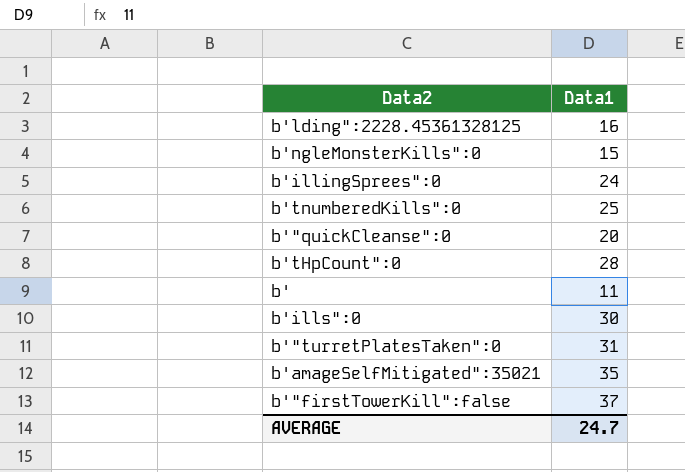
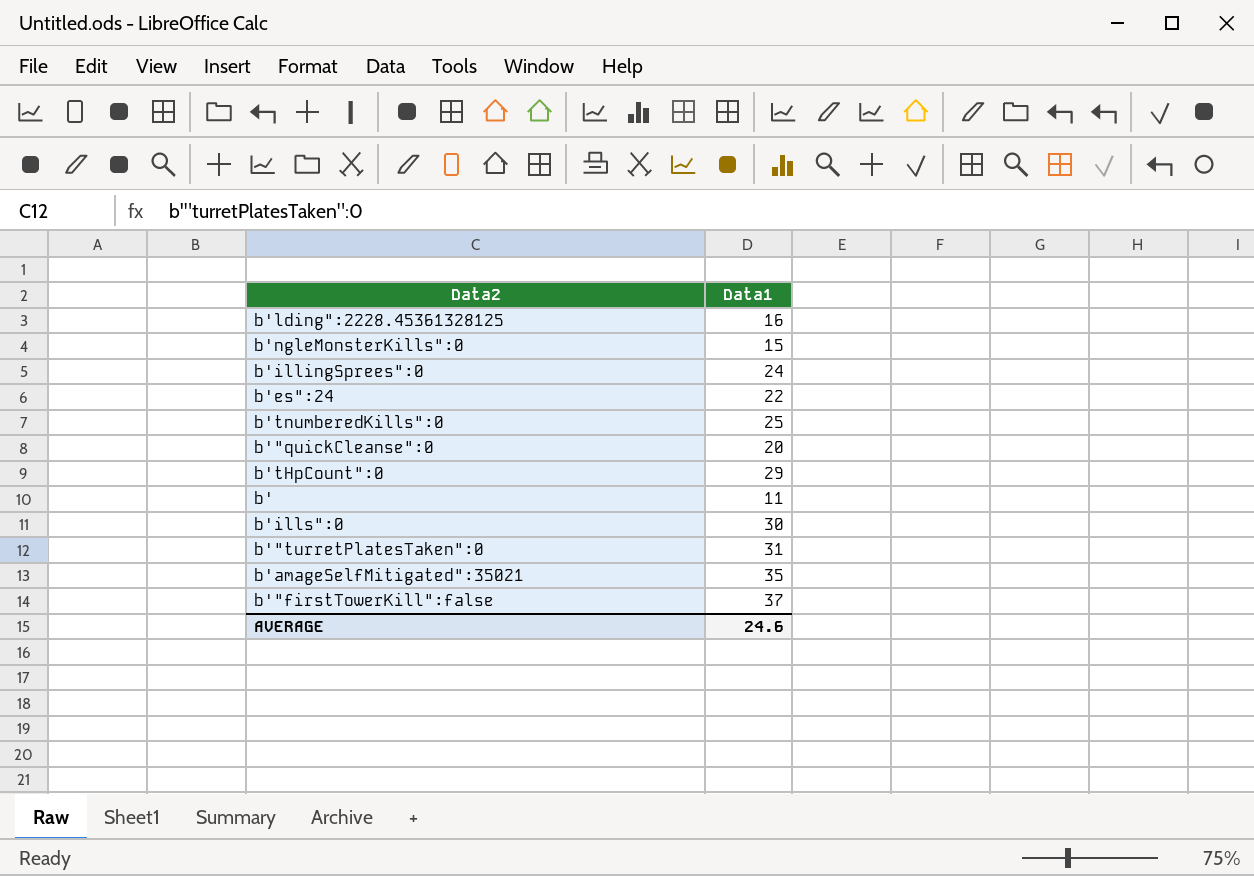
row b'es":24: none -> 22
b'tHpCount":0 | Data1: 28 -> 29
AVERAGE | Data1: 24.7 -> 24.6

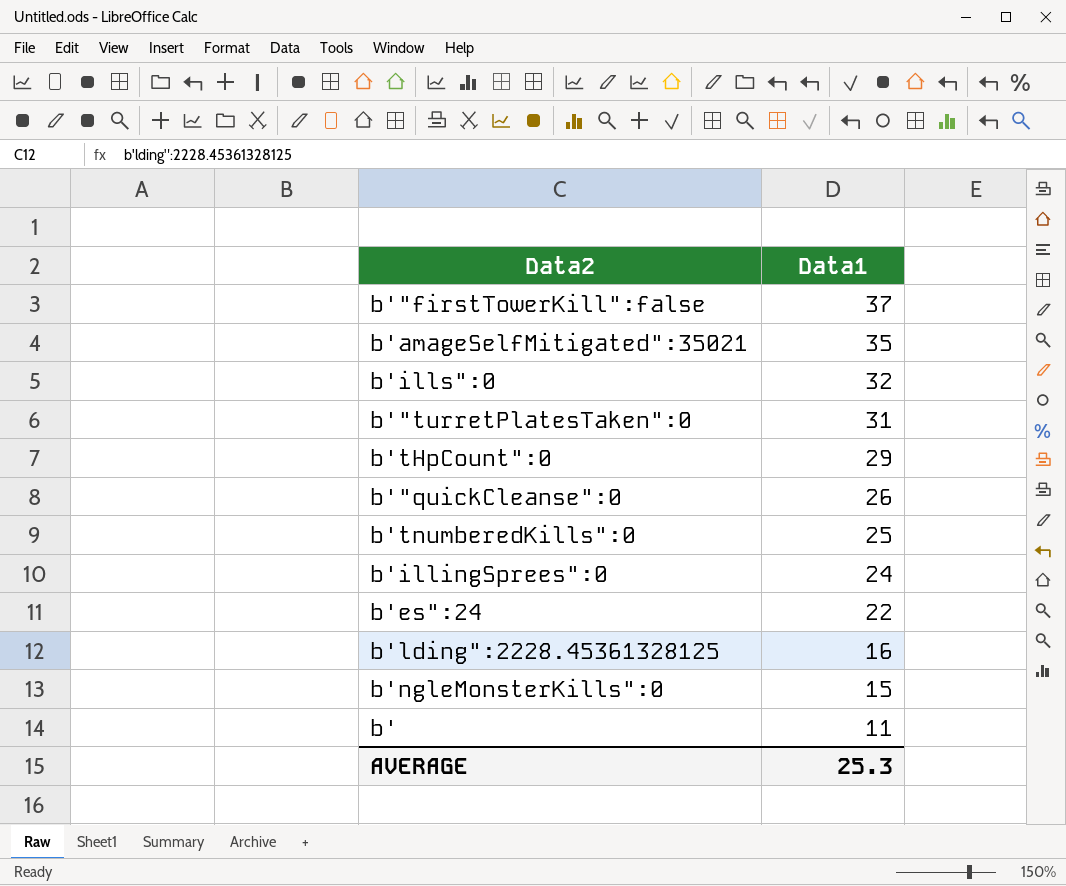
row order: none -> Data1 descending
b'ills":0 | Data1: 30 -> 32
b'"quickCleanse":0 | Data1: 20 -> 26
AVERAGE | Data1: 24.6 -> 25.3

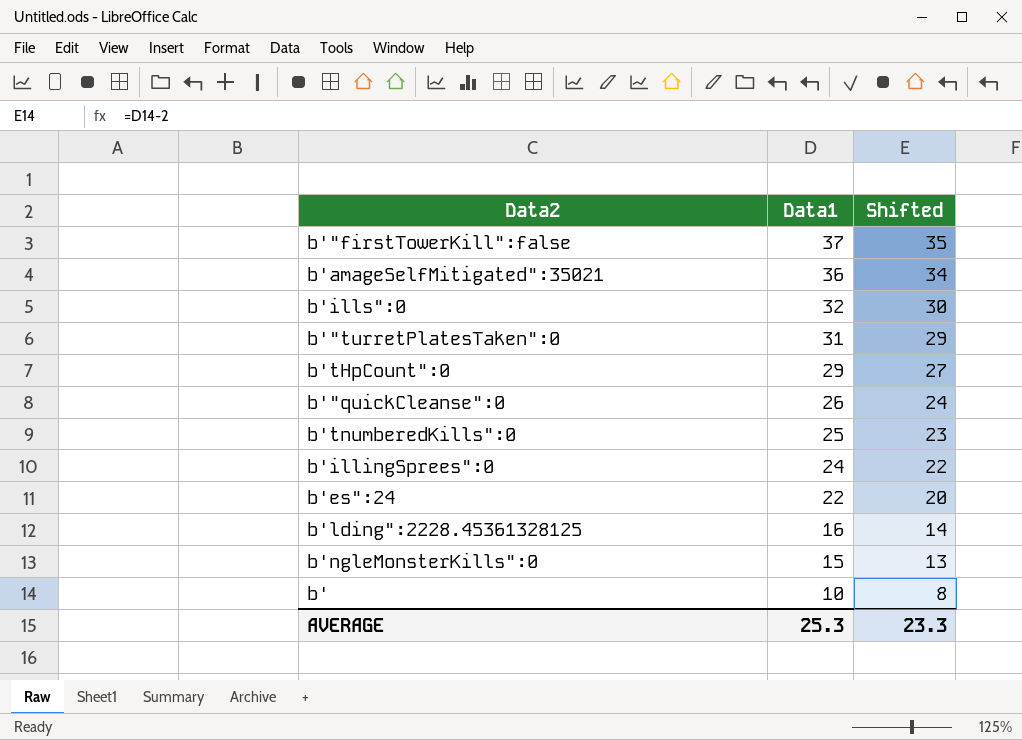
column Shifted | formula: none -> [Data1] - 2
b'amageSelfMitigated":35021 | Data1: 35 -> 36
b' | Data1: 11 -> 10

